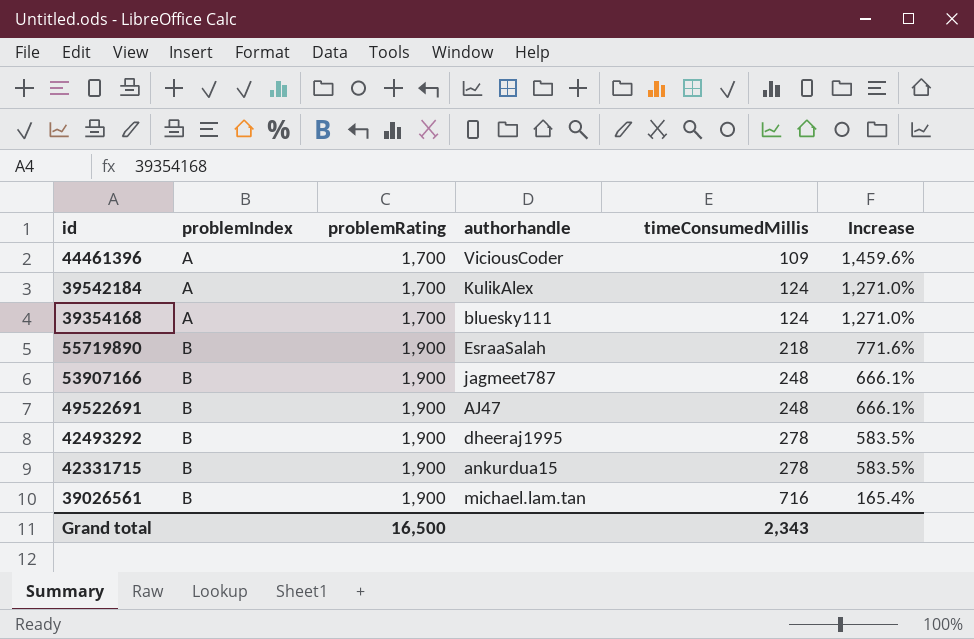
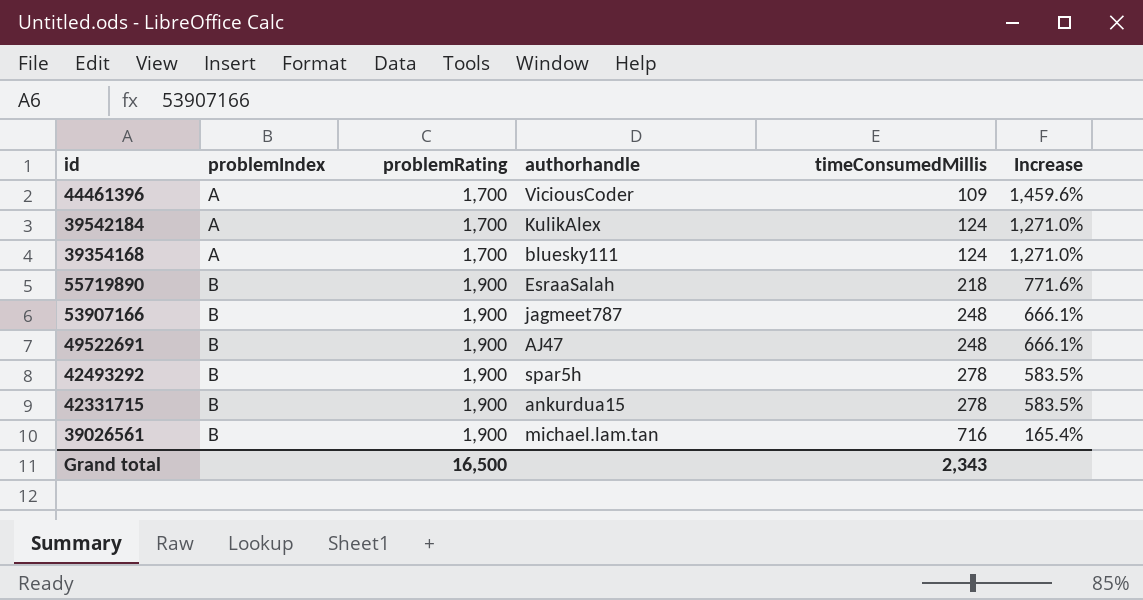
42493292 | authorhandle: dheeraj1995 -> spar5h

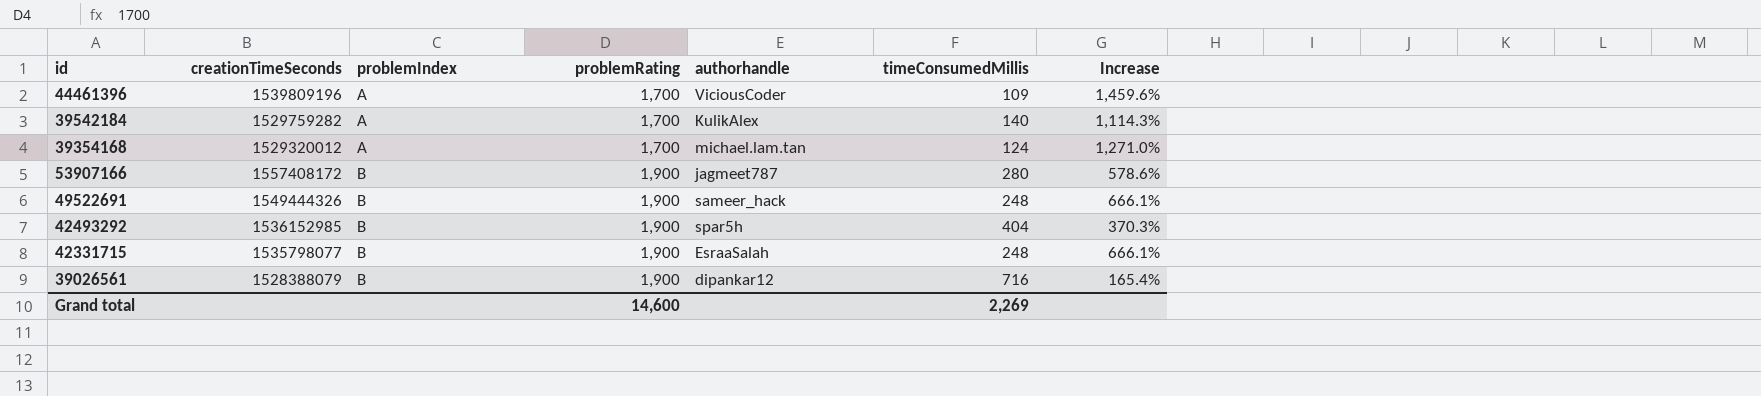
column creationTimeSeconds | position: none -> 2
row 55719890: B | 1,900 | EsraaSalah | 218 | 771.6% -> none
39542184 | timeConsumedMillis: 124 -> 140
39542184 | Increase: 1,271.0% -> 1,114.3%
39354168 | authorhandle: bluesky111 -> michael.lam.tan
53907166 | timeConsumedMillis: 248 -> 280
53907166 | Increase: 666.1% -> 578.6%
49522691 | authorhandle: AJ47 -> sameer_hack
42493292 | timeConsumedMillis: 278 -> 404
42493292 | Increase: 583.5% -> 370.3%
42331715 | authorhandle: ankurdua15 -> EsraaSalah
42331715 | timeConsumedMillis: 278 -> 248
42331715 | Increase: 583.5% -> 666.1%
39026561 | authorhandle: michael.lam.tan -> dipankar12
Grand total | problemRating: 16,500 -> 14,600
Grand total | timeConsumedMillis: 2,343 -> 2,269

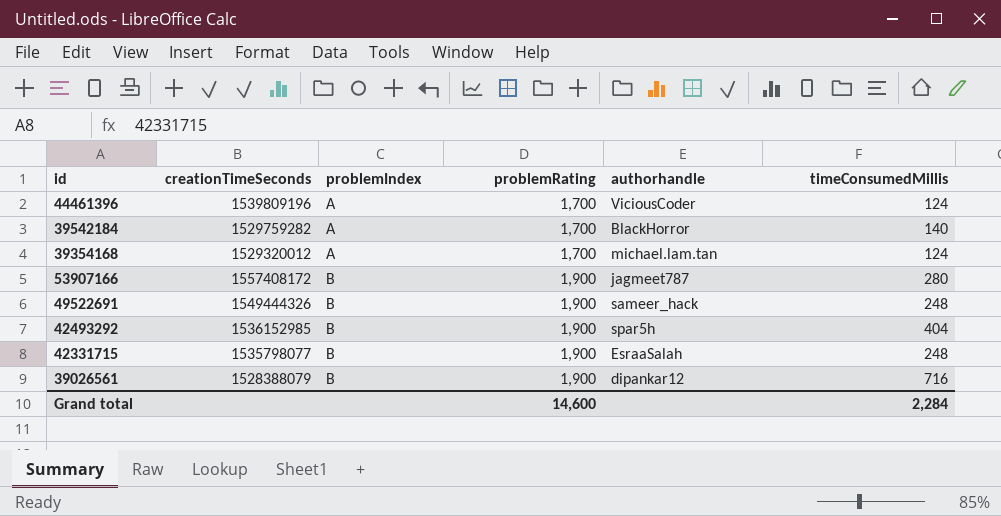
column Increase | formula: ([problemRating] - [timeConsumedMillis]) / [timeConsumedMillis] -> none
44461396 | timeConsumedMillis: 109 -> 124
39542184 | authorhandle: KulikAlex -> BlackHorror
Grand total | timeConsumedMillis: 2,269 -> 2,284

